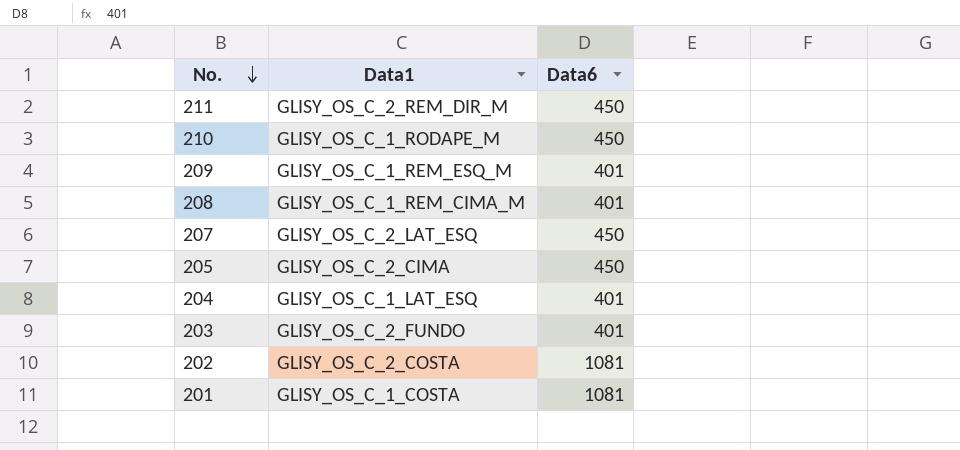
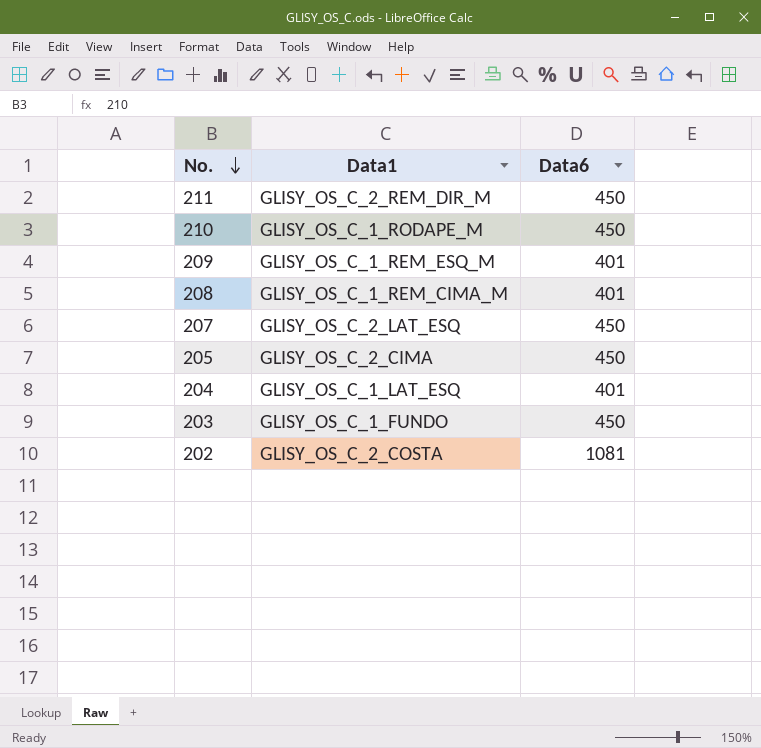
row 201: GLISY_OS_C_1_COSTA | 1081 -> none
203 | Data1: GLISY_OS_C_2_FUNDO -> GLISY_OS_C_1_FUNDO
203 | Data6: 401 -> 450

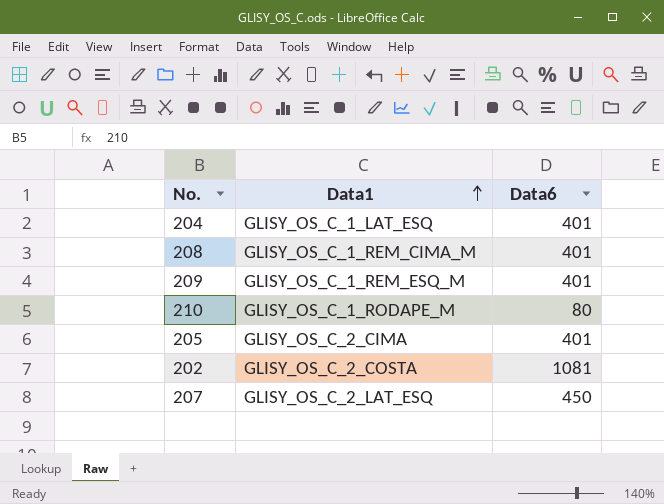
row order: No. descending -> Data1 ascending
row 211: GLISY_OS_C_2_REM_DIR_M | 450 -> none
row 203: GLISY_OS_C_1_FUNDO | 450 -> none
210 | Data6: 450 -> 80
205 | Data6: 450 -> 401

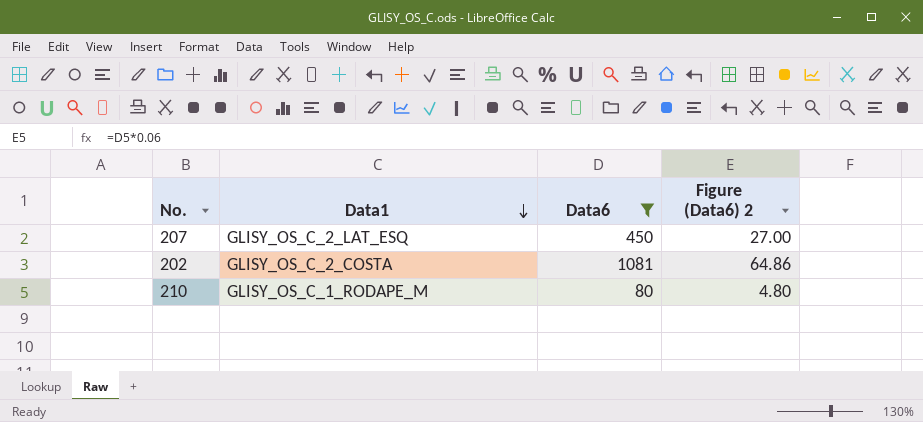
filter: none -> Data6 != 401
row order: Data1 ascending -> Data1 descending
column Figure (Data6) 2 | formula: none -> [Data6] * 0.06

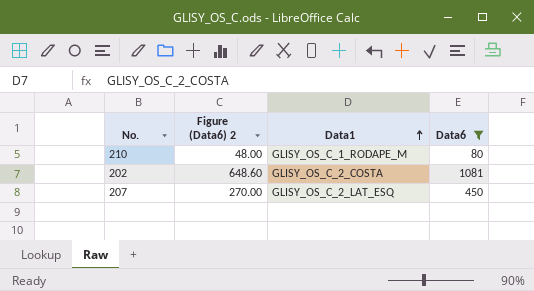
row order: Data1 descending -> Data1 ascending
column Figure (Data6) 2 | formula: [Data6] * 0.06 -> [Data6] * 0.6
column Figure (Data6) 2 | position: 4 -> 2

